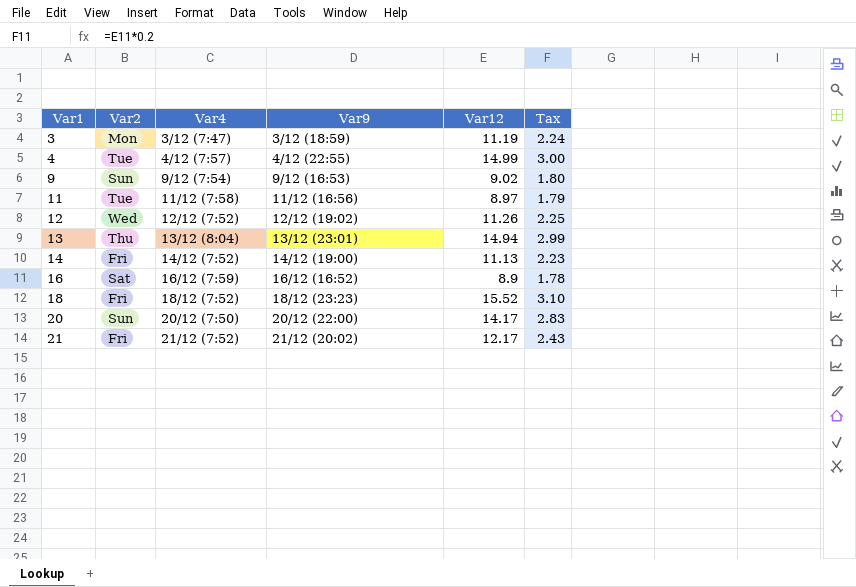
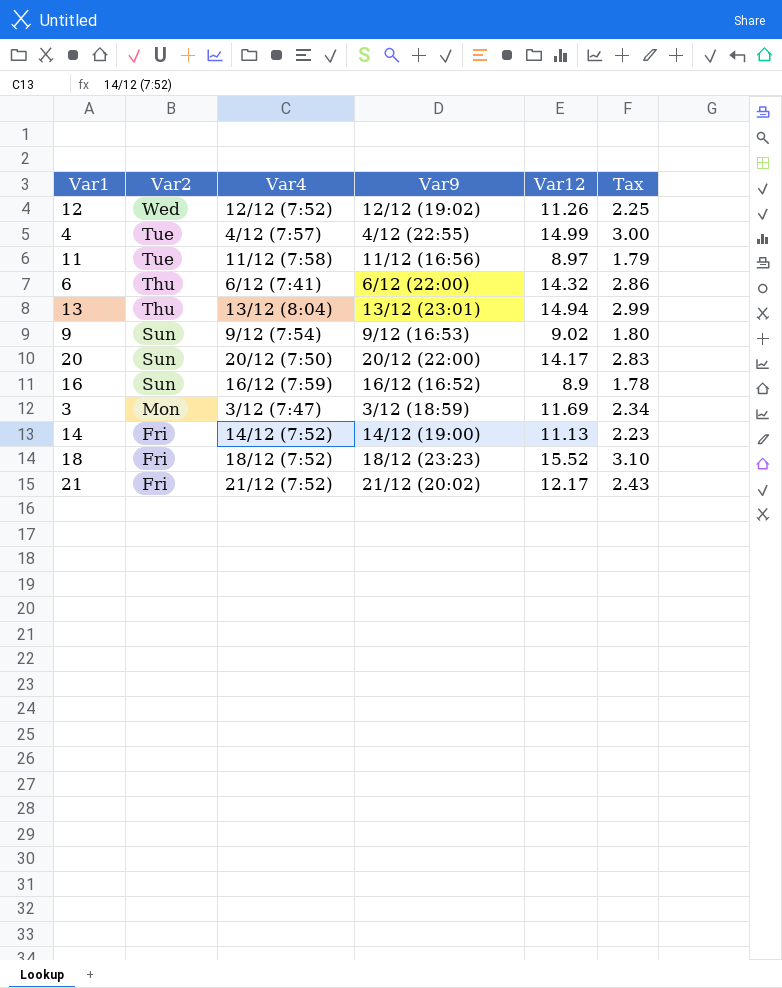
row order: Var1 ascending -> Var2 descending
row 6: none -> Thu | 6/12 (7:41) | 6/12 (22:00) | 14.32 | 2.86
16 | Var2: Sat -> Sun
3 | Var12: 11.19 -> 11.69
3 | Tax: 2.24 -> 2.34

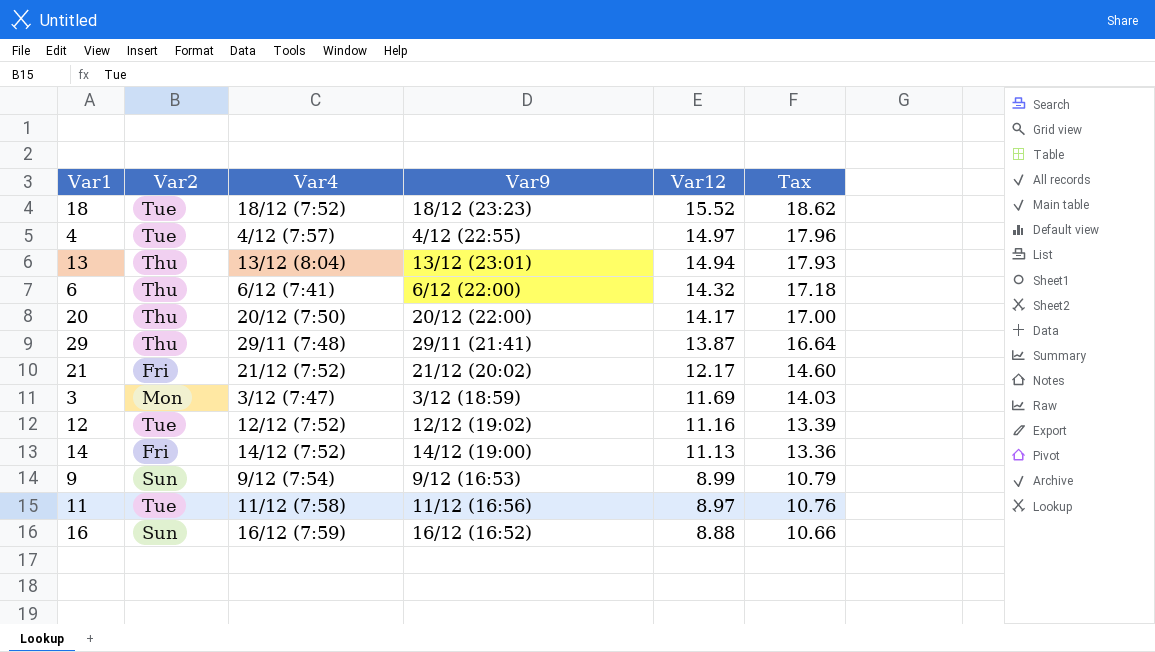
row order: Var2 descending -> Var12 descending
column Tax | formula: [Var12] * 0.2 -> [Var12] * 1.2
18 | Var2: Fri -> Tue
4 | Var12: 14.99 -> 14.97
20 | Var2: Sun -> Thu
row 29: none -> Thu | 29/11 (7:48) | 29/11 (21:41) | 13.87 | 16.64
12 | Var2: Wed -> Tue
12 | Var12: 11.26 -> 11.16
9 | Var12: 9.02 -> 8.99
16 | Var12: 8.9 -> 8.88

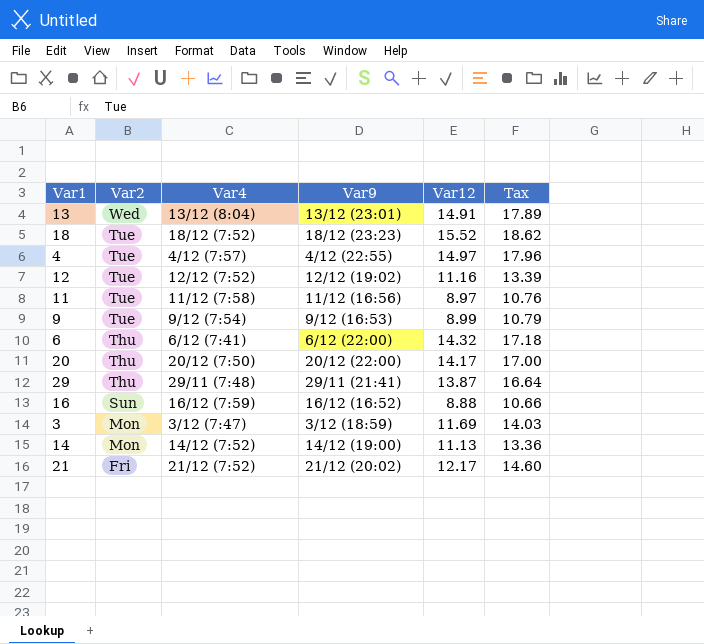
row order: Var12 descending -> Var2 descending
13 | Var2: Thu -> Wed
13 | Var12: 14.94 -> 14.91
13 | Tax: 17.93 -> 17.89
9 | Var2: Sun -> Tue
14 | Var2: Fri -> Mon

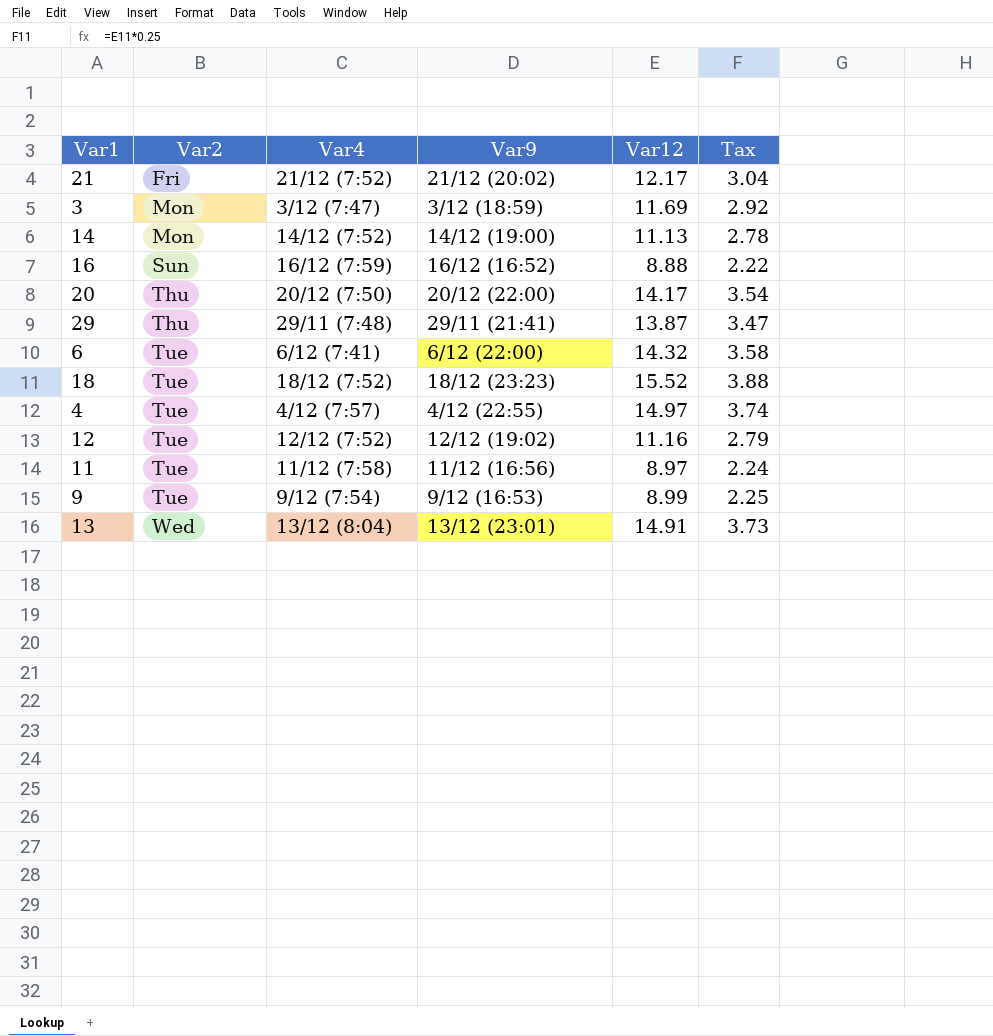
row order: Var2 descending -> Var2 ascending
column Tax | formula: [Var12] * 1.2 -> [Var12] * 0.25
6 | Var2: Thu -> Tue

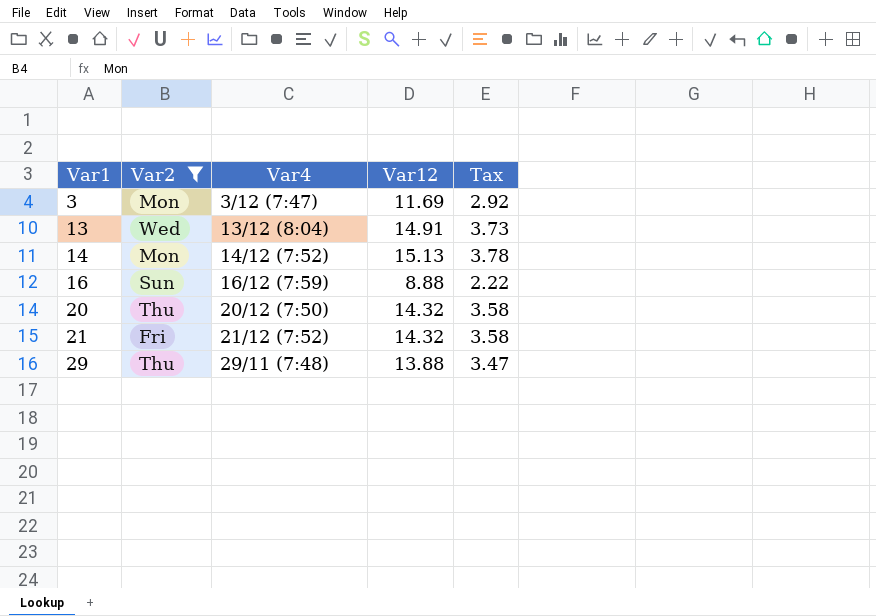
filter: none -> Var2 != Tue
row order: Var2 ascending -> Var1 ascending
column Var9 | position: 4 -> none
14 | Var12: 11.13 -> 15.13
14 | Tax: 2.78 -> 3.78
20 | Var12: 14.17 -> 14.32
20 | Tax: 3.54 -> 3.58
21 | Var12: 12.17 -> 14.32
21 | Tax: 3.04 -> 3.58
29 | Var12: 13.87 -> 13.88

